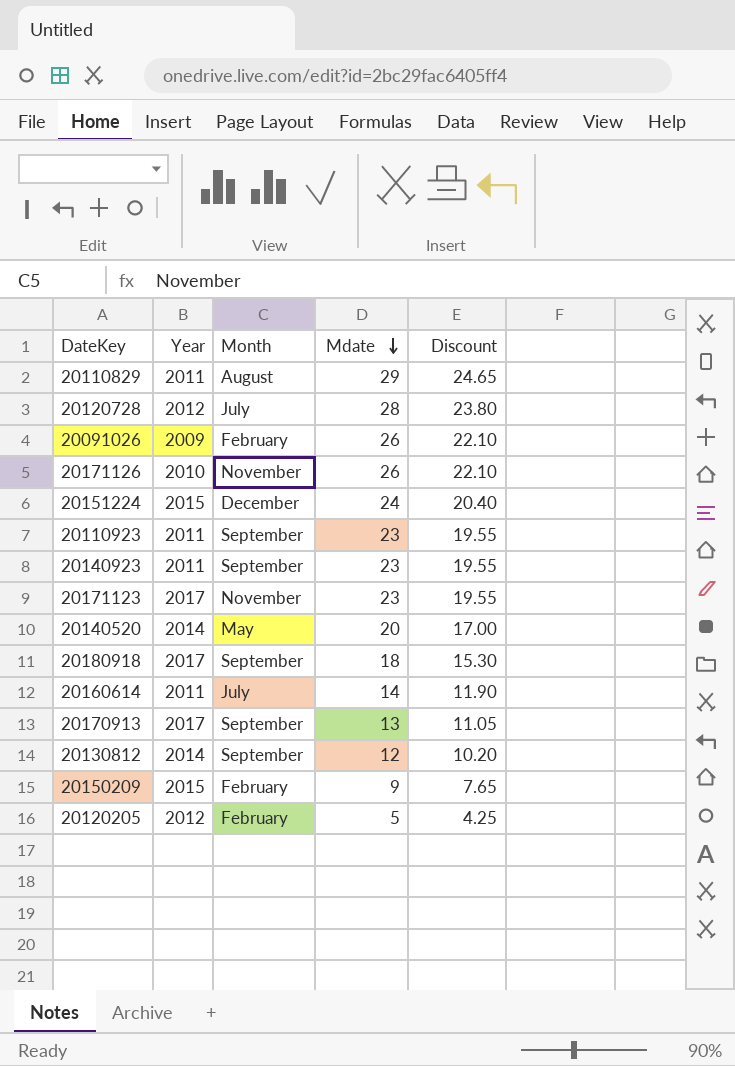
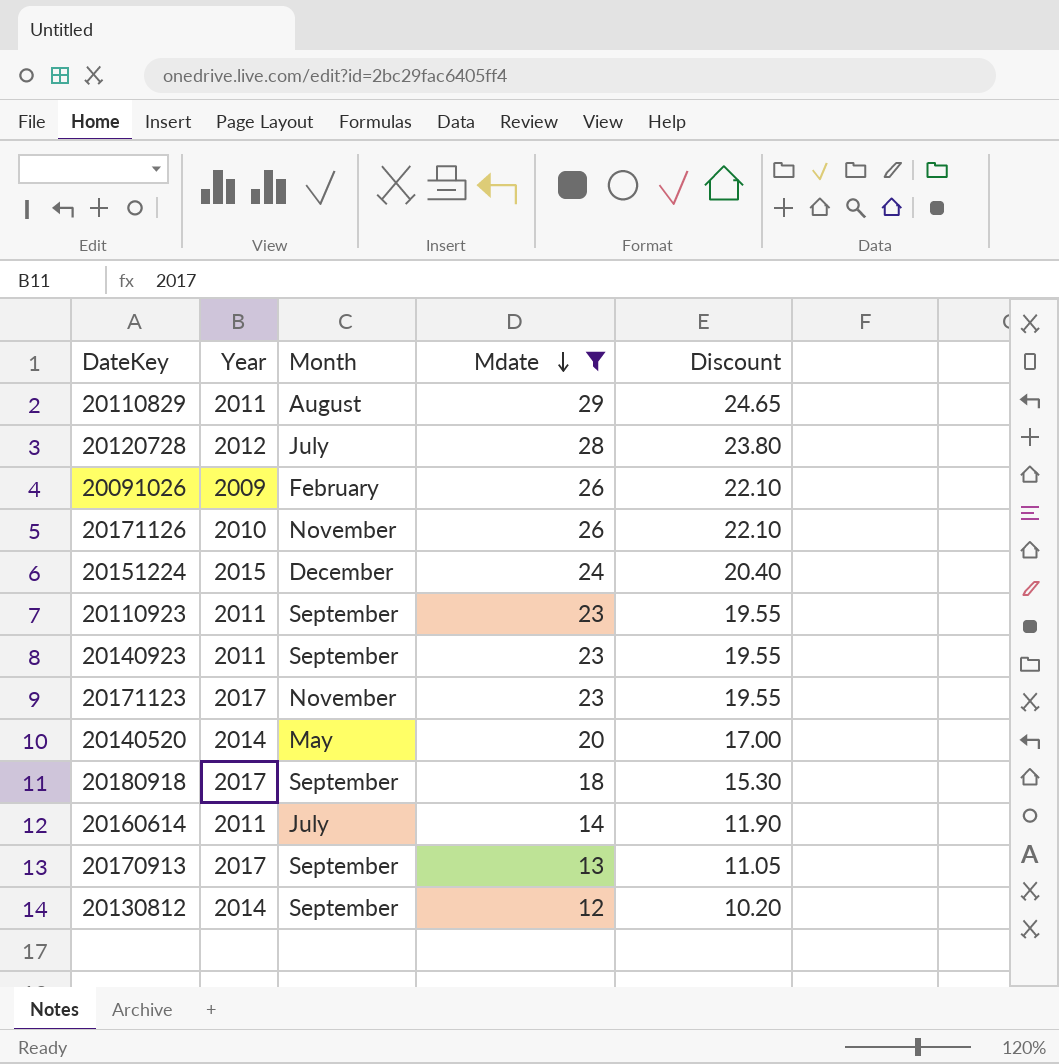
filter: none -> Mdate >= 12

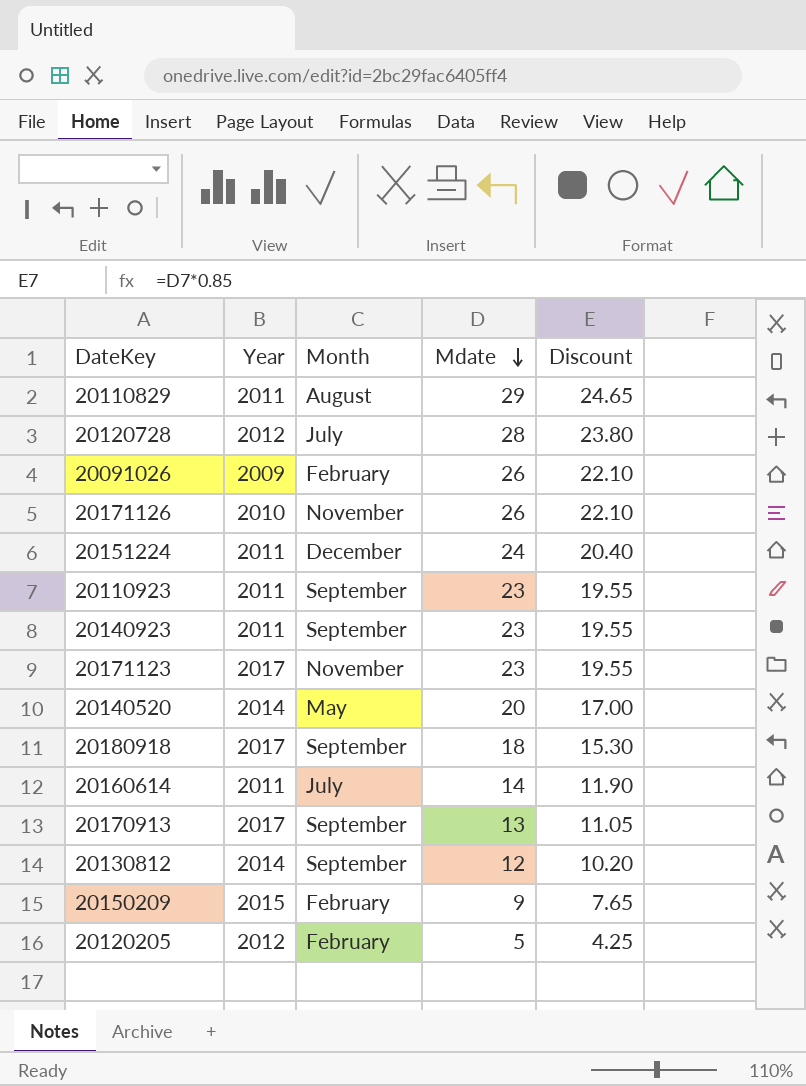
filter: Mdate >= 12 -> none
20151224 | Year: 2015 -> 2011

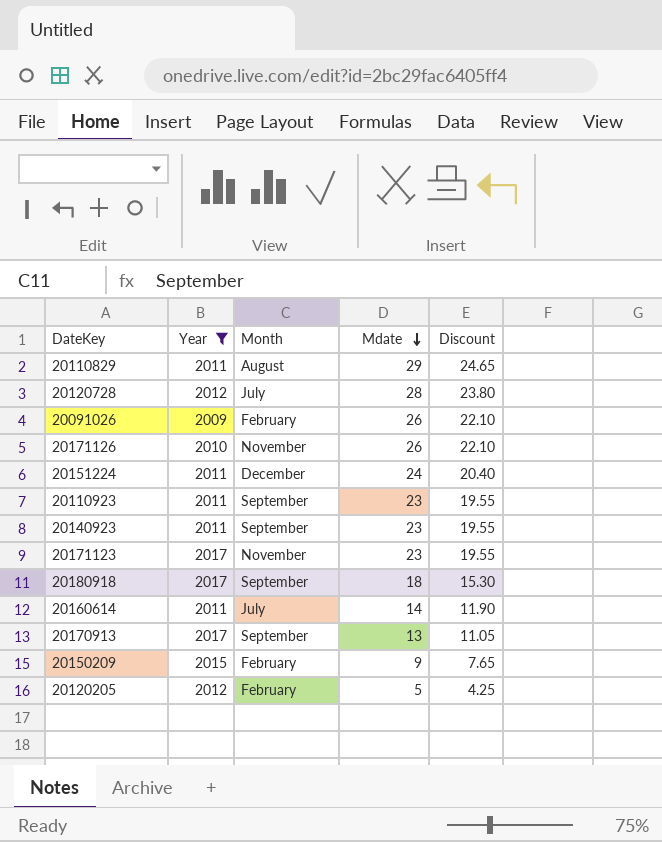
filter: none -> Year != 2014

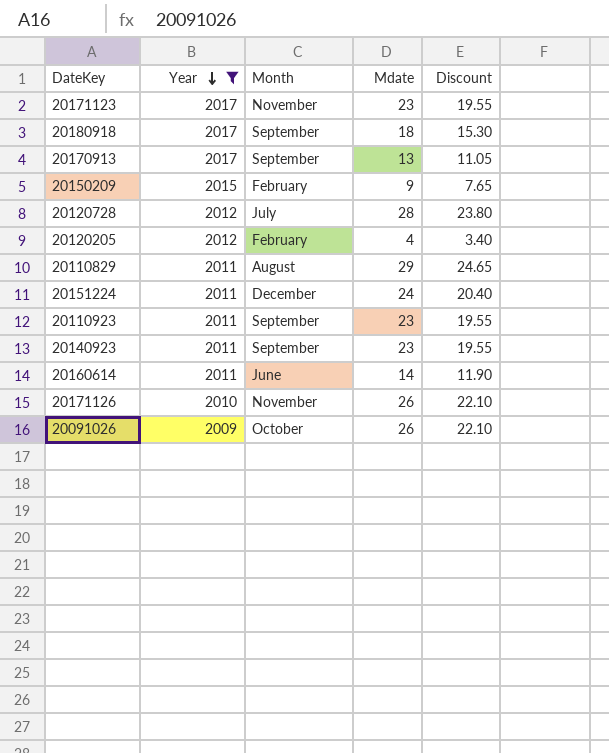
row order: Mdate descending -> Year descending
20120205 | Mdate: 5 -> 4
20120205 | Discount: 4.25 -> 3.40
20160614 | Month: July -> June
20091026 | Month: February -> October

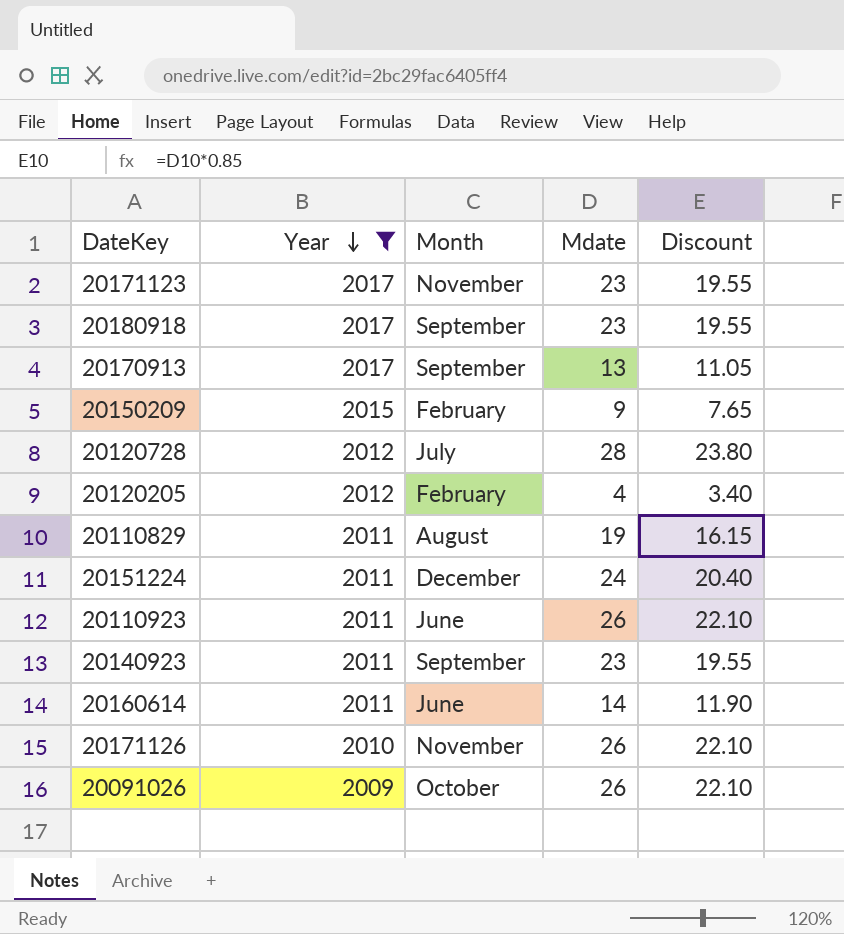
20180918 | Mdate: 18 -> 23
20180918 | Discount: 15.30 -> 19.55
20110829 | Mdate: 29 -> 19
20110829 | Discount: 24.65 -> 16.15
20110923 | Month: September -> June
20110923 | Mdate: 23 -> 26
20110923 | Discount: 19.55 -> 22.10

